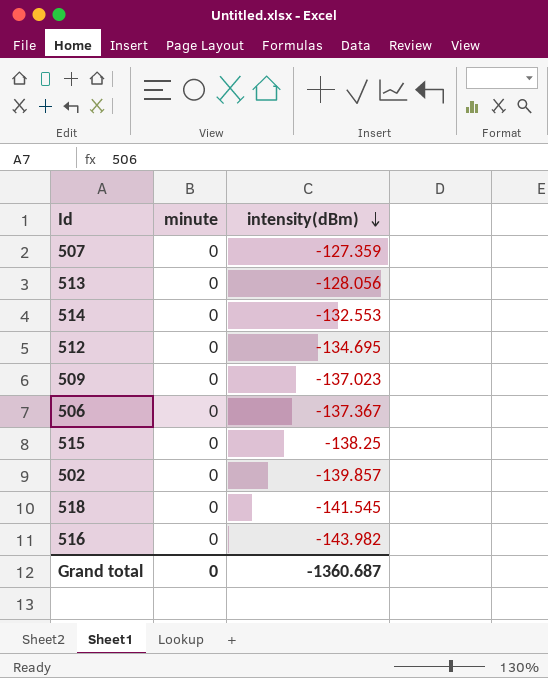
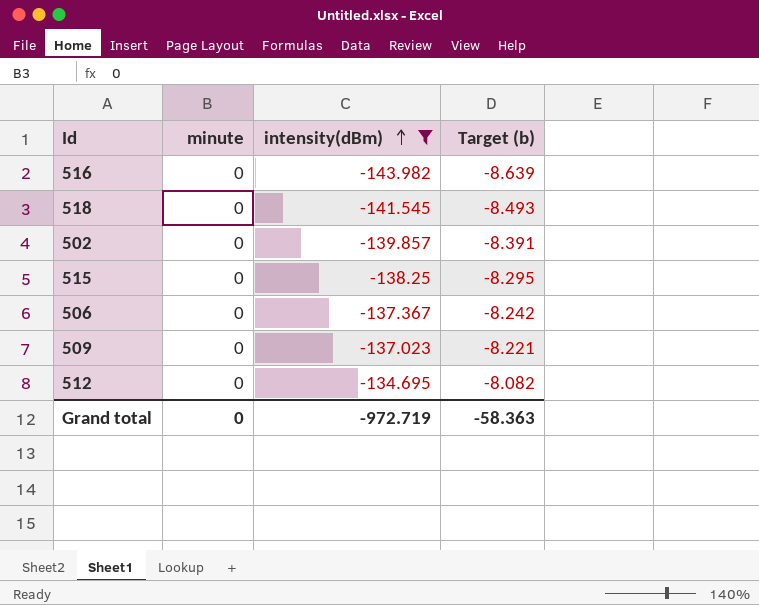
filter: none -> intensity(dBm) <= -134.695
row order: intensity(dBm) descending -> intensity(dBm) ascending
column Target (b) | formula: none -> [intensity(dBm)] * 0.06
Grand total | intensity(dBm): -1360.687 -> -972.719

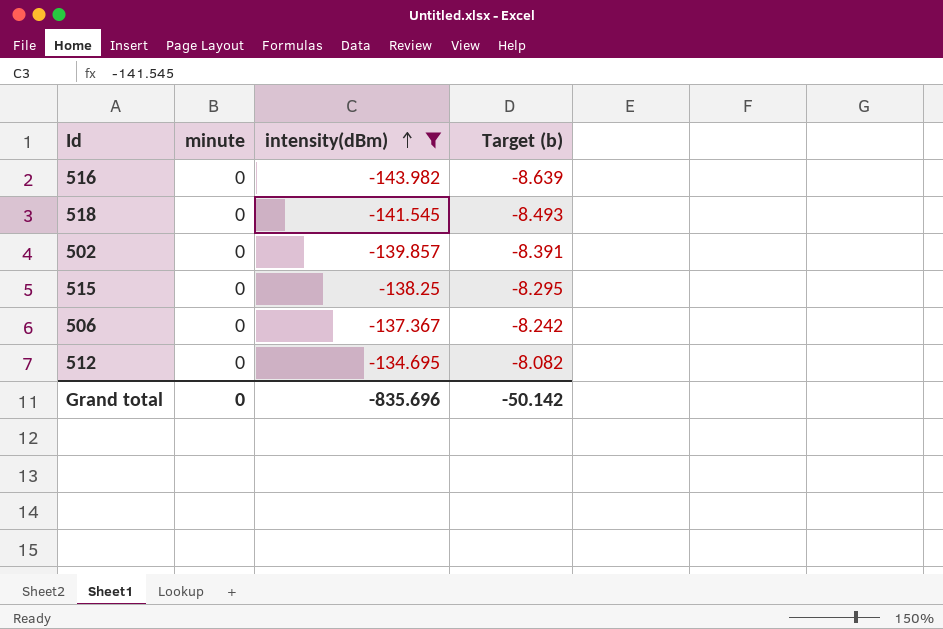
row 509: 0 | -137.023 | -8.221 -> none
Grand total | intensity(dBm): -972.719 -> -835.696
Grand total | Target (b): -58.363 -> -50.142

